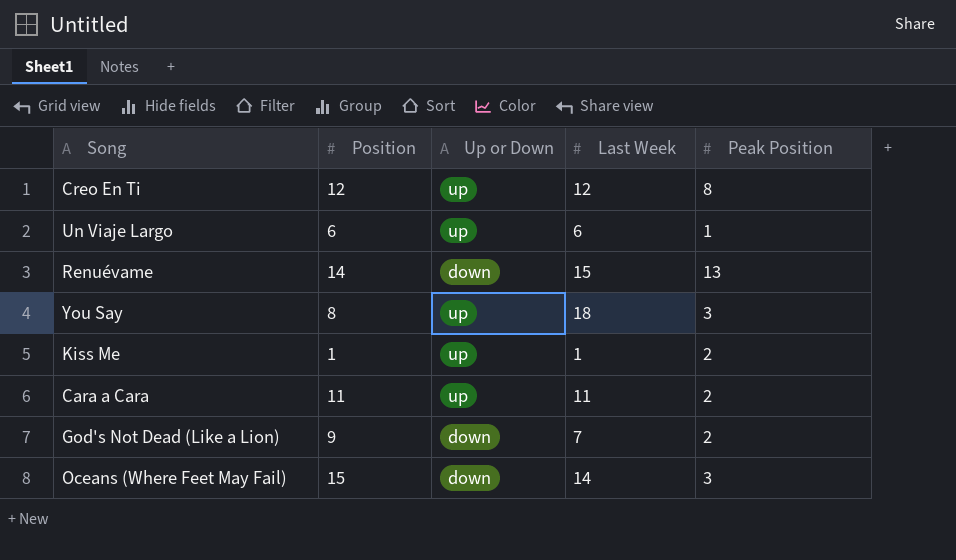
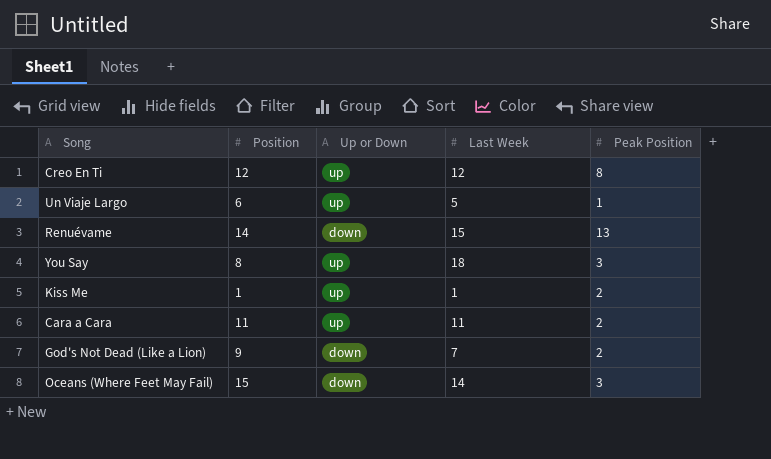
Un Viaje Largo | Last Week: 6 -> 5

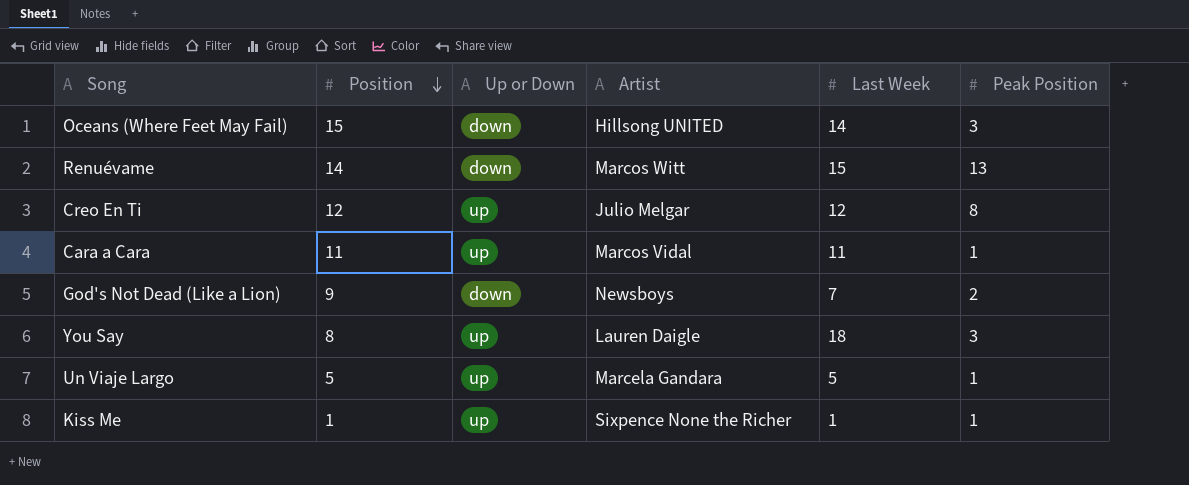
row order: none -> Position descending
column Artist | position: none -> 4
Cara a Cara | Peak Position: 2 -> 1
Un Viaje Largo | Position: 6 -> 5
Kiss Me | Peak Position: 2 -> 1

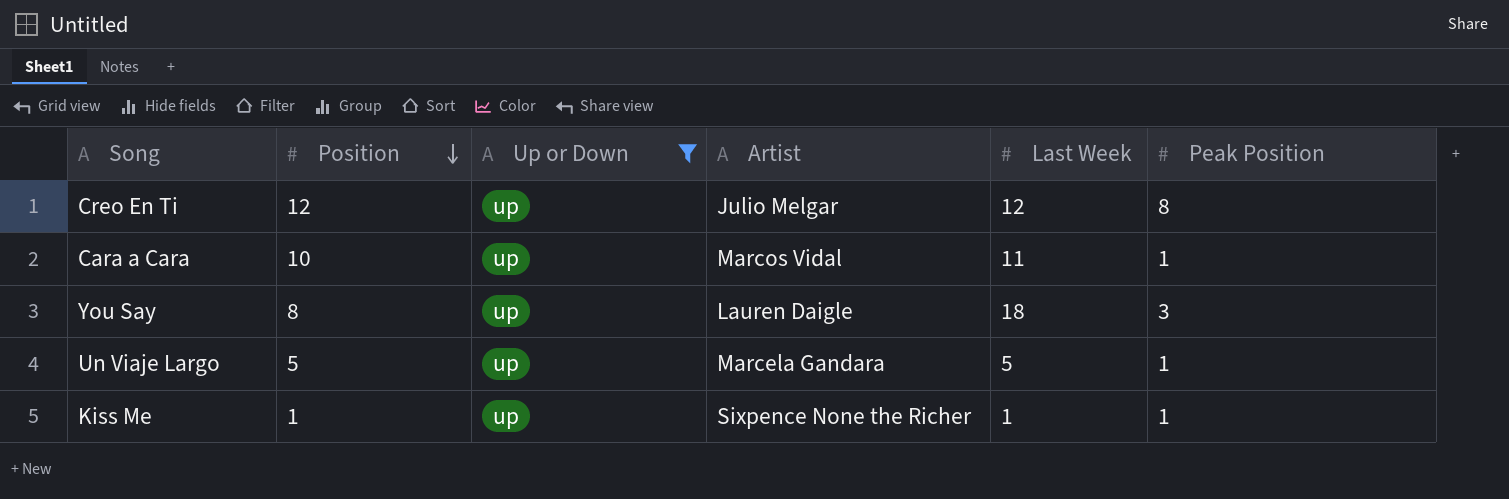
filter: none -> Up or Down = up
Cara a Cara | Position: 11 -> 10

